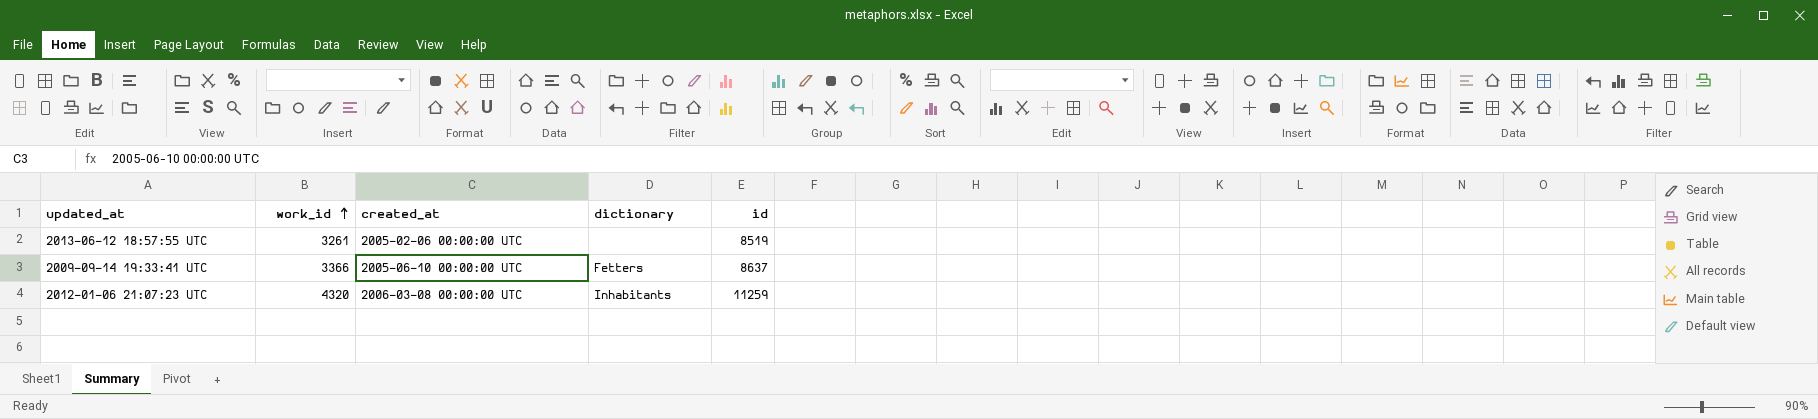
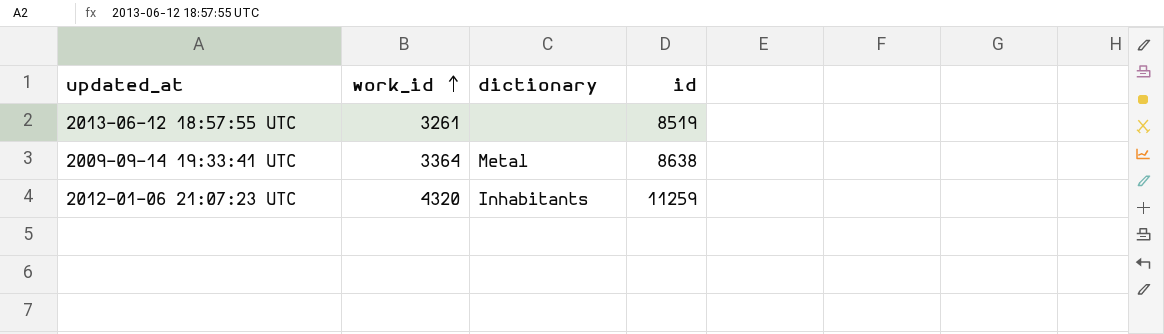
column created_at | position: 3 -> none
2009-09-14 19:33:41 UTC | work_id: 3366 -> 3364
2009-09-14 19:33:41 UTC | dictionary: Fetters -> Metal
2009-09-14 19:33:41 UTC | id: 8637 -> 8638

